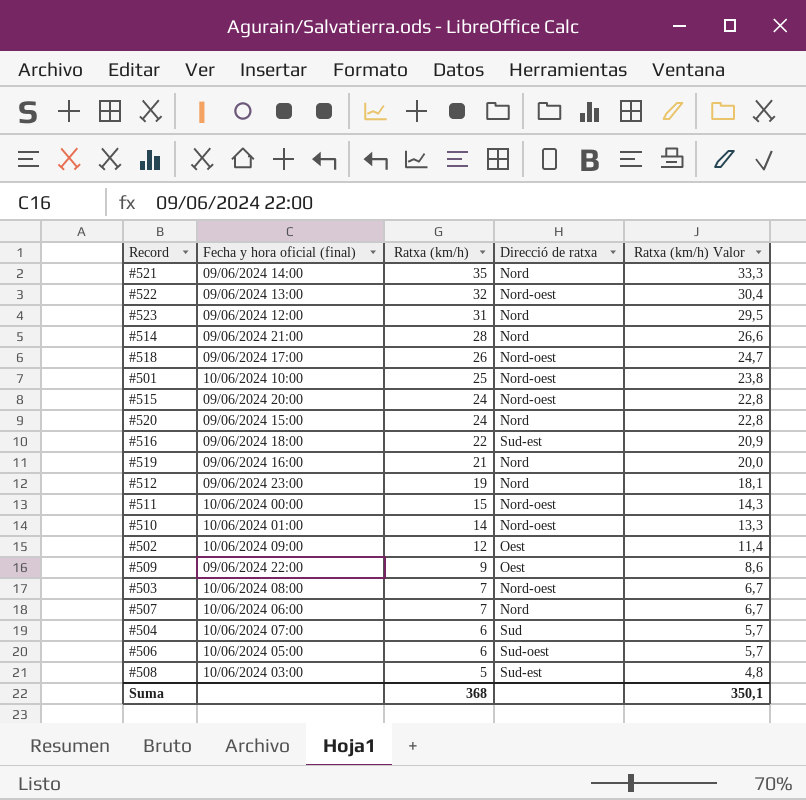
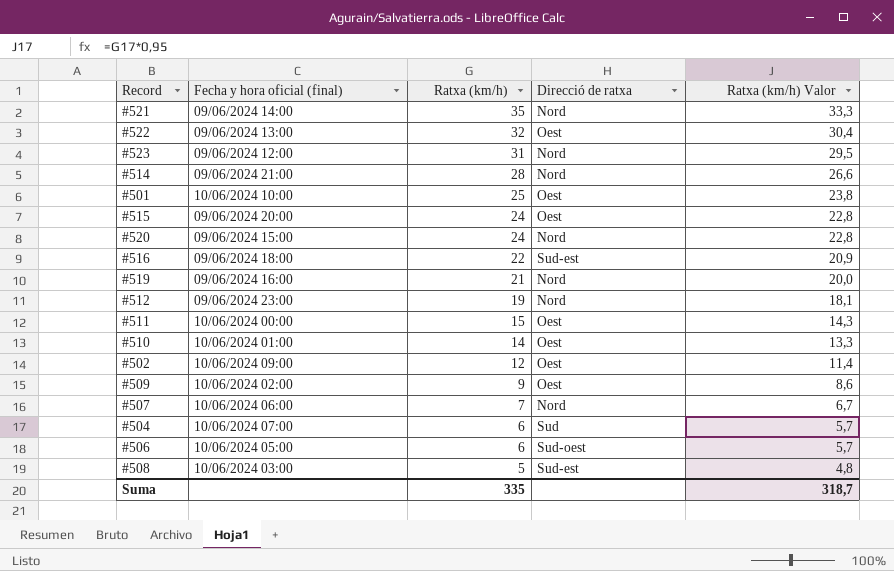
row #518: 09/06/2024 17:00 | 26 | Nord-oest | 24,7 -> none
row #503: 10/06/2024 08:00 | 7 | Nord-oest | 6,7 -> none
#522 | Direcció de ratxa: Nord-oest -> Oest
#501 | Direcció de ratxa: Nord-oest -> Oest
#515 | Direcció de ratxa: Nord-oest -> Oest
#511 | Direcció de ratxa: Nord-oest -> Oest
#510 | Direcció de ratxa: Nord-oest -> Oest
#509 | Fecha y hora oficial (final): 09/06/2024 22:00 -> 10/06/2024 02:00
Suma | Ratxa (km/h): 368 -> 335
Suma | Ratxa (km/h) Valor: 350,1 -> 318,7

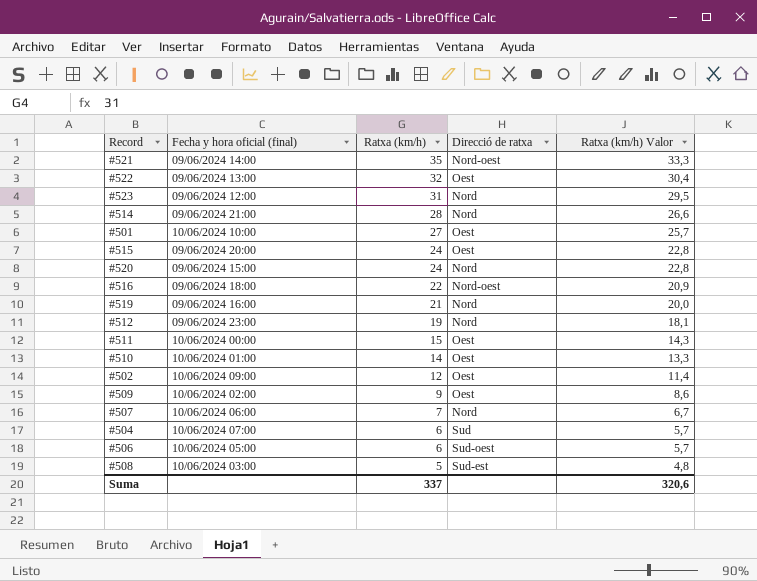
#521 | Direcció de ratxa: Nord -> Nord-oest
#501 | Ratxa (km/h): 25 -> 27
#501 | Ratxa (km/h) Valor: 23,8 -> 25,7
#516 | Direcció de ratxa: Sud-est -> Nord-oest
Suma | Ratxa (km/h): 335 -> 337
Suma | Ratxa (km/h) Valor: 318,7 -> 320,6

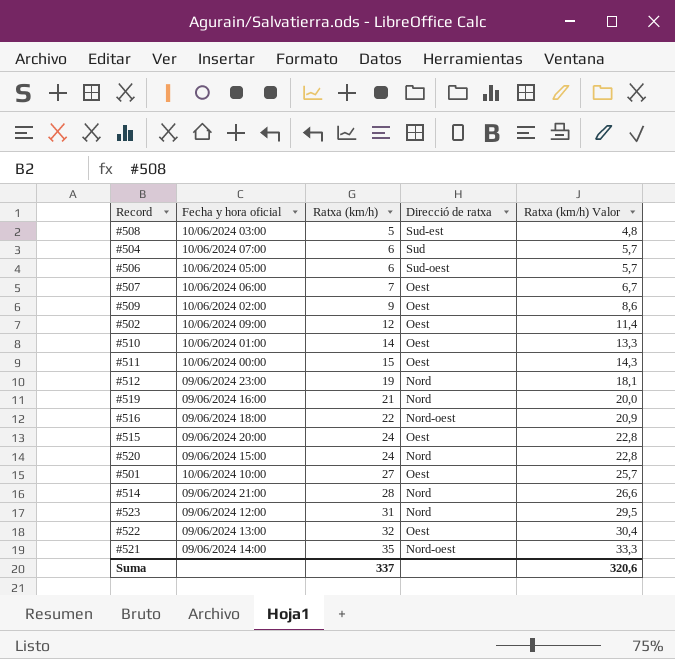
row order: Ratxa (km/h) descending -> Ratxa (km/h) ascending
column name: Fecha y hora oficial (final) -> Fecha y hora oficial
#507 | Direcció de ratxa: Nord -> Oest

